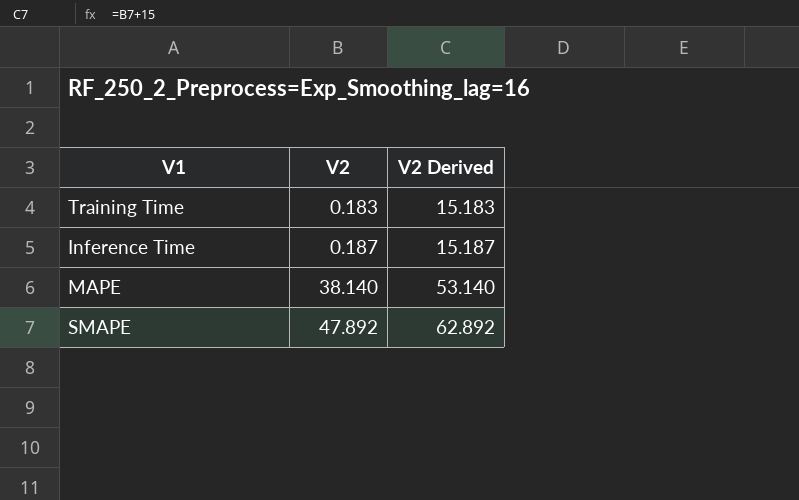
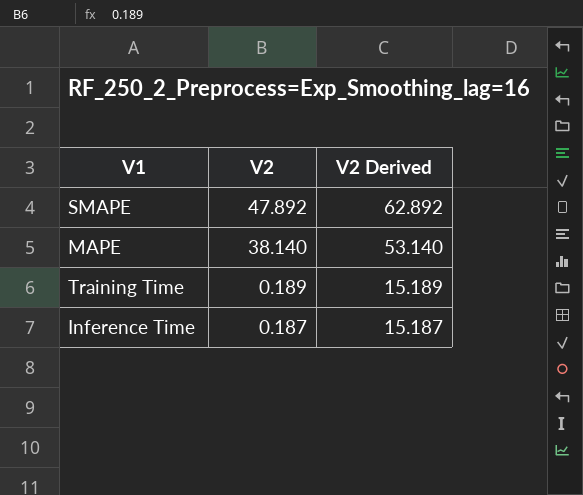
row order: V2 ascending -> V2 descending
Training Time | V2: 0.183 -> 0.189
Training Time | V2 Derived: 15.183 -> 15.189

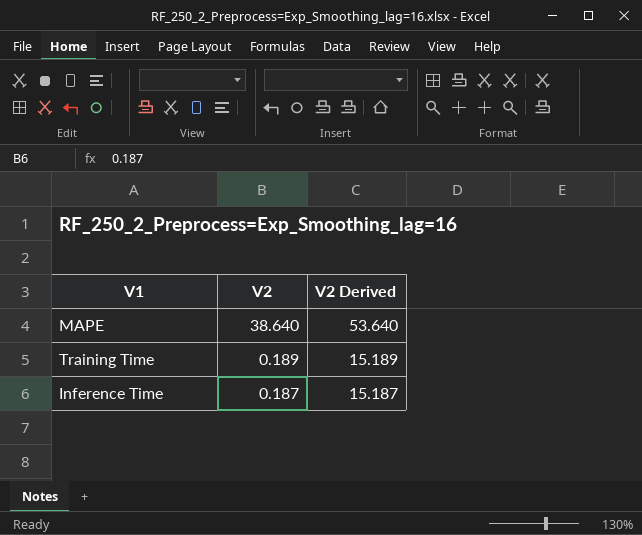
row SMAPE: 47.892 | 62.892 -> none
MAPE | V2: 38.140 -> 38.640
MAPE | V2 Derived: 53.140 -> 53.640

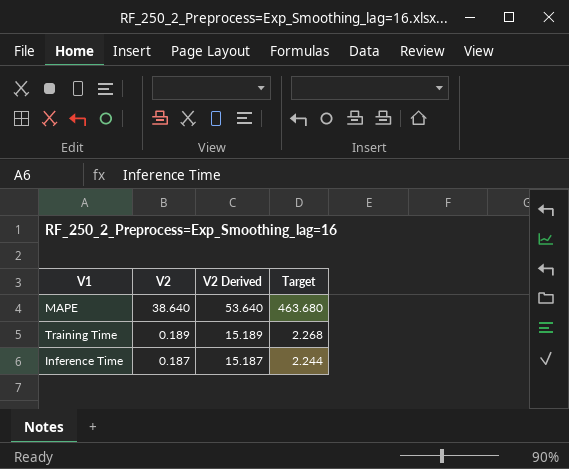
column Target | formula: none -> [V2] * 12

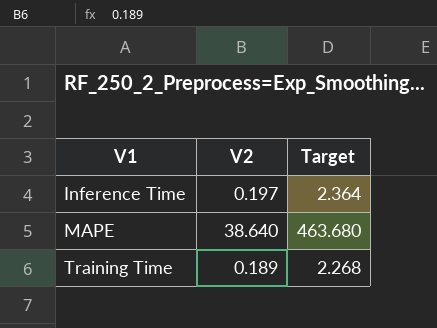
row order: V2 descending -> V1 ascending
column V2 Derived | formula: [V2] + 15 -> none
Inference Time | V2: 0.187 -> 0.197
Inference Time | Target: 2.244 -> 2.364

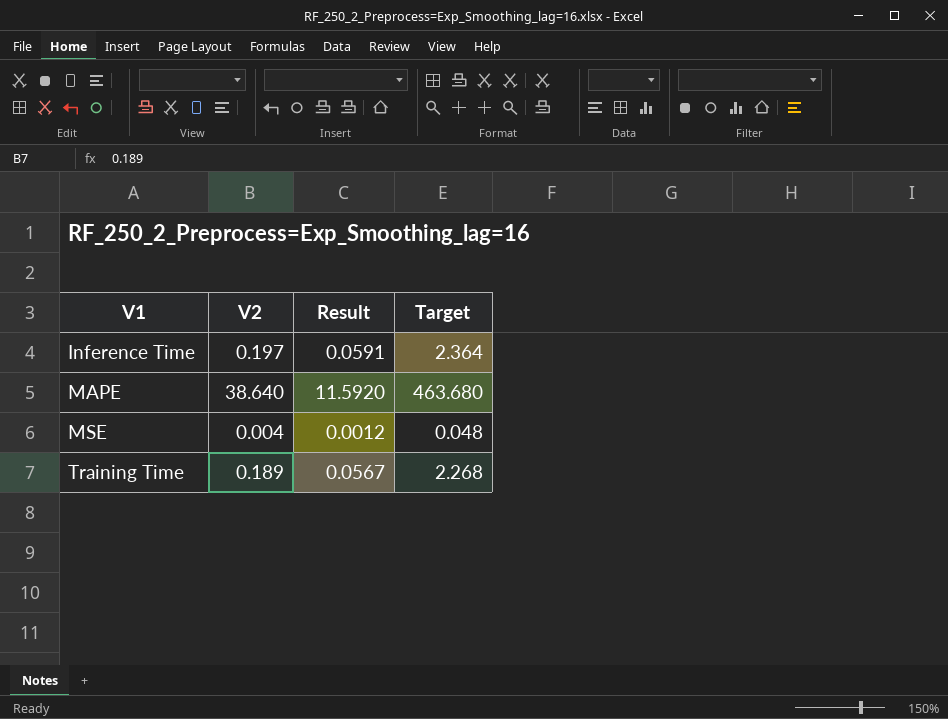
column Result | formula: none -> [V2] * 0.3
row MSE: none -> 0.004 | 0.0012 | 0.048

